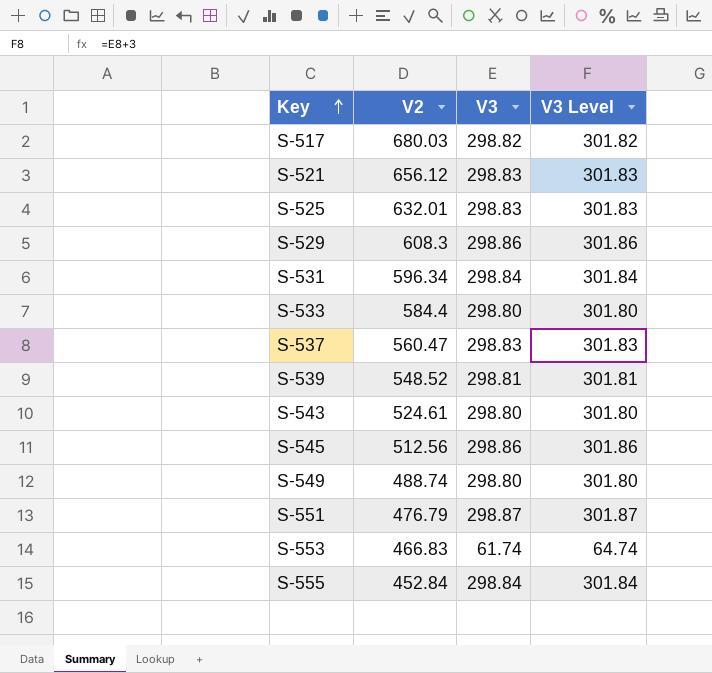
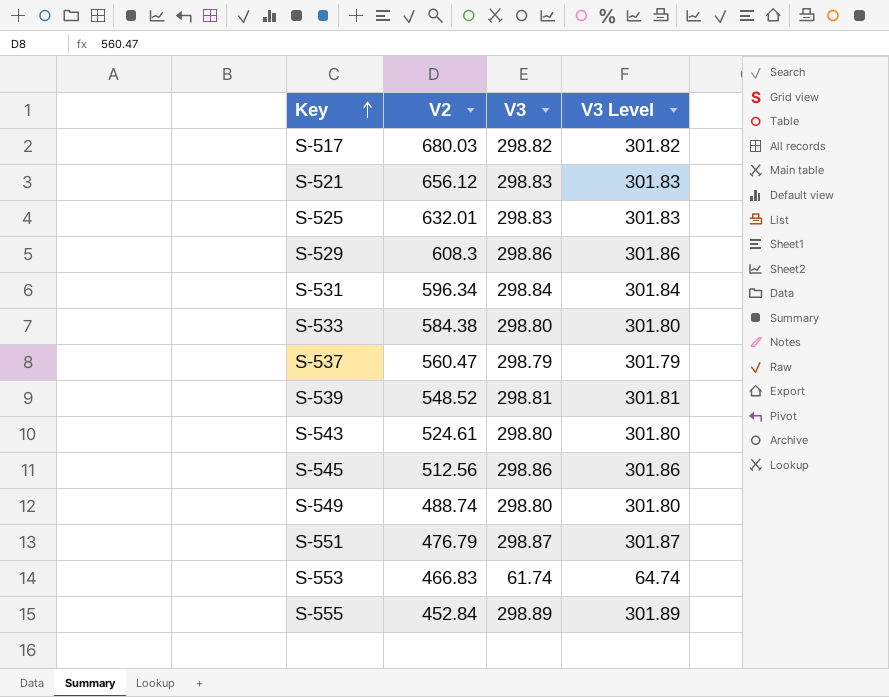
S-533 | V2: 584.4 -> 584.38
S-537 | V3: 298.83 -> 298.79
S-537 | V3 Level: 301.83 -> 301.79
S-555 | V3: 298.84 -> 298.89
S-555 | V3 Level: 301.84 -> 301.89

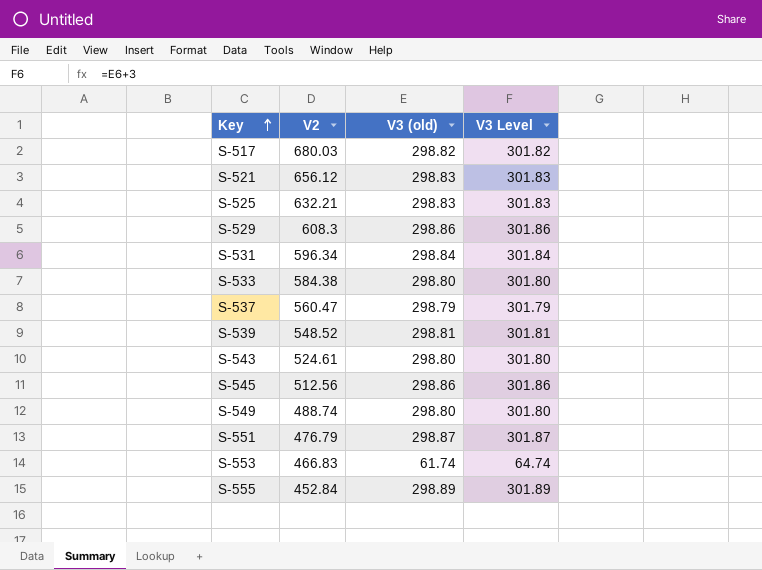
column name: V3 -> V3 (old)
S-525 | V2: 632.01 -> 632.21

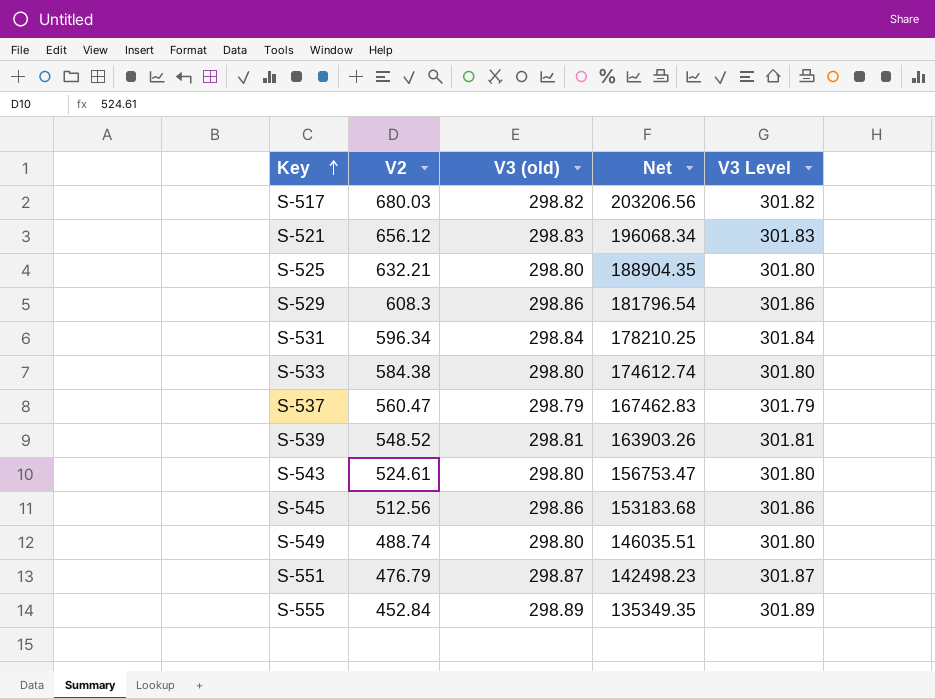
column Net | formula: none -> [V2] * [V3 (old)]
row S-553: 466.83 | 61.74 | 64.74 -> none
S-525 | V3 (old): 298.83 -> 298.80
S-525 | V3 Level: 301.83 -> 301.80

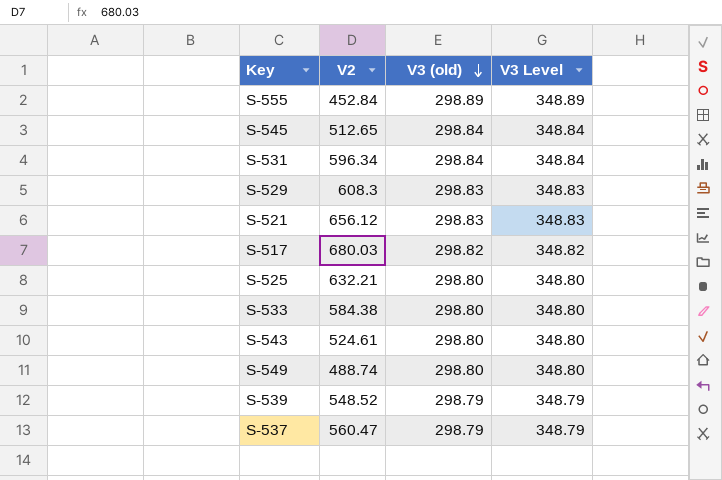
row order: Key ascending -> V3 (old) descending
column Net | formula: [V2] * [V3 (old)] -> none
column V3 Level | formula: [V3 (old)] + 3 -> [V3 (old)] + 50
row S-551: 476.79 | 298.87 | 142498.23 | 301.87 -> none
S-545 | V2: 512.56 -> 512.65
S-545 | V3 (old): 298.86 -> 298.84
S-529 | V3 (old): 298.86 -> 298.83
S-539 | V3 (old): 298.81 -> 298.79

